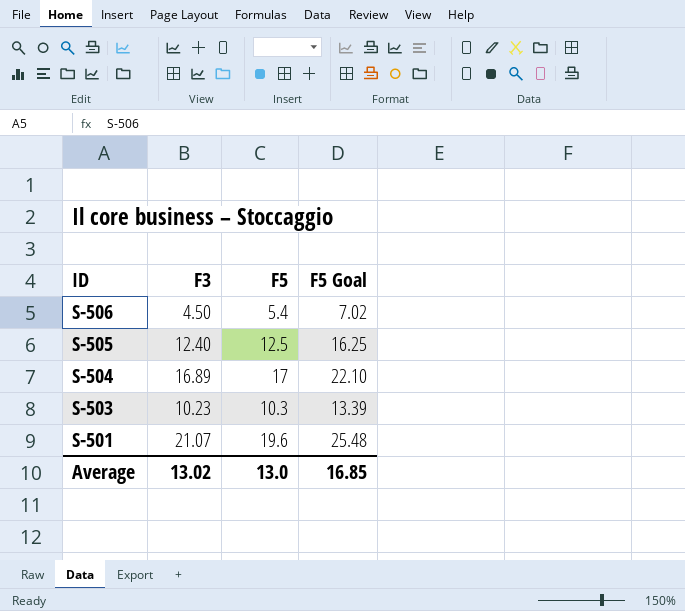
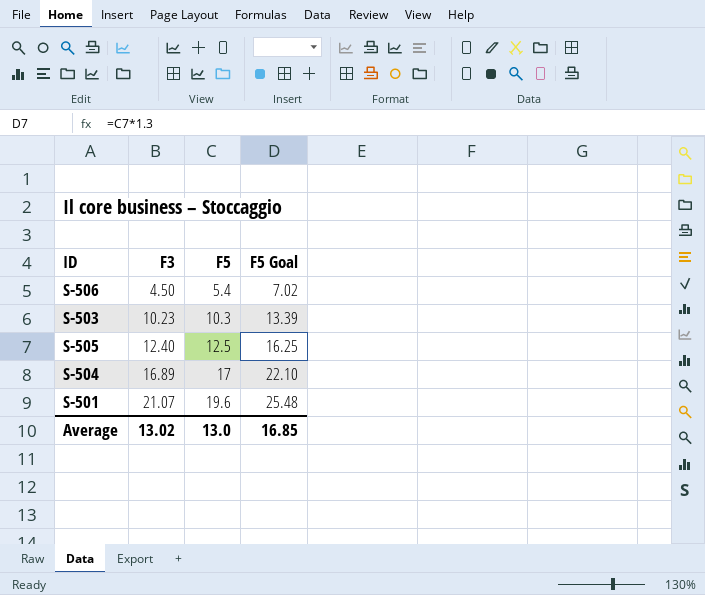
row order: ID descending -> F3 ascending

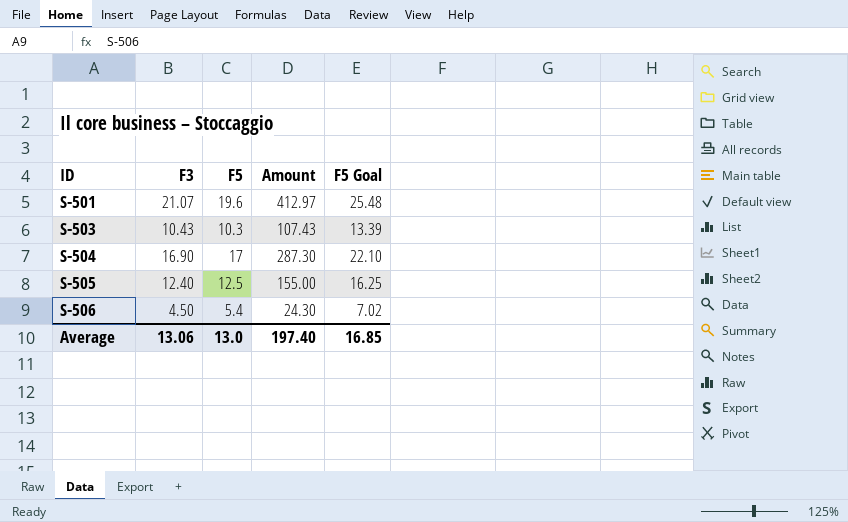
row order: F3 ascending -> ID ascending
column Amount | formula: none -> [F3] * [F5]
S-503 | F3: 10.23 -> 10.43
S-504 | F3: 16.89 -> 16.90
Average | F3: 13.02 -> 13.06

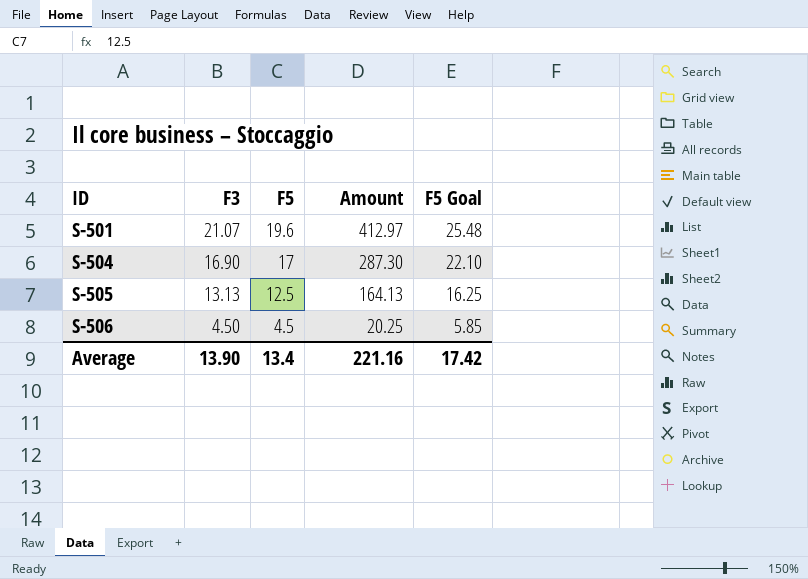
row S-503: 10.43 | 10.3 | 107.43 | 13.39 -> none
S-505 | F3: 12.40 -> 13.13
S-505 | Amount: 155.00 -> 164.13
S-506 | F5: 5.4 -> 4.5
S-506 | Amount: 24.30 -> 20.25
S-506 | F5 Goal: 7.02 -> 5.85
Average | F3: 13.06 -> 13.90
Average | F5: 13.0 -> 13.4
Average | Amount: 197.40 -> 221.16
Average | F5 Goal: 16.85 -> 17.42

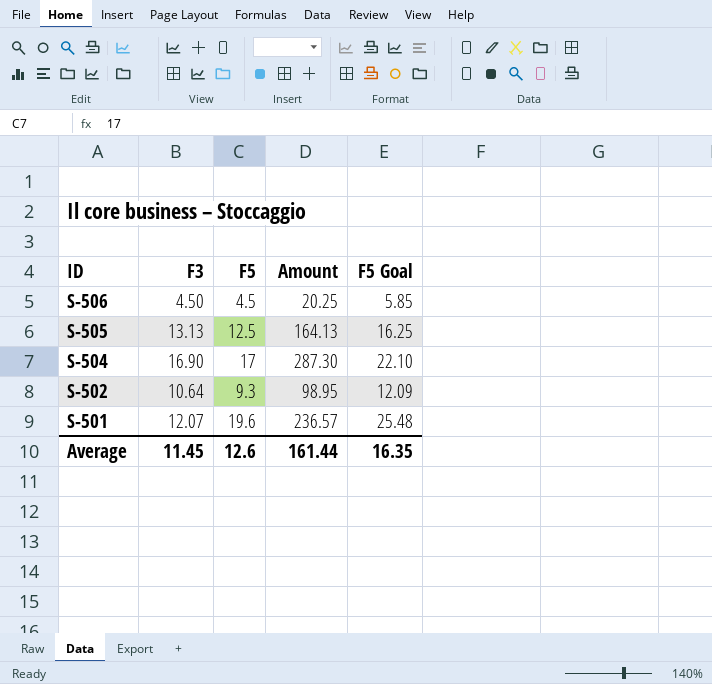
row order: ID ascending -> ID descending
row S-502: none -> 10.64 | 9.3 | 98.95 | 12.09
S-501 | F3: 21.07 -> 12.07
S-501 | Amount: 412.97 -> 236.57
Average | F3: 13.90 -> 11.45
Average | F5: 13.4 -> 12.6
Average | Amount: 221.16 -> 161.44
Average | F5 Goal: 17.42 -> 16.35

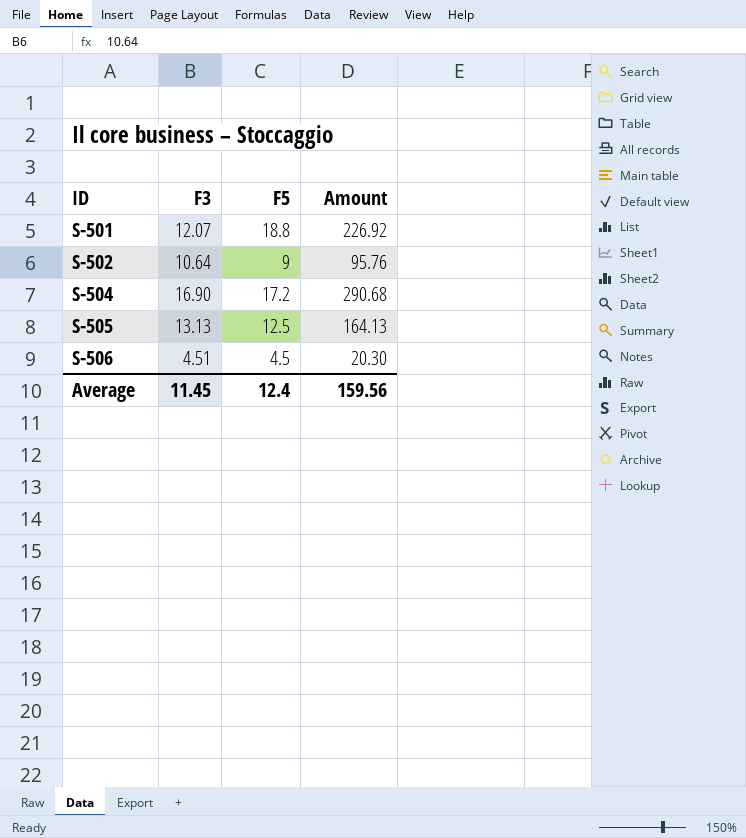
row order: ID descending -> ID ascending
column F5 Goal | formula: [F5] * 1.3 -> none
S-501 | F5: 19.6 -> 18.8
S-501 | Amount: 236.57 -> 226.92
S-502 | F5: 9.3 -> 9
S-502 | Amount: 98.95 -> 95.76
S-504 | F5: 17 -> 17.2
S-504 | Amount: 287.30 -> 290.68
S-506 | F3: 4.50 -> 4.51
S-506 | Amount: 20.25 -> 20.30
Average | F5: 12.6 -> 12.4
Average | Amount: 161.44 -> 159.56

